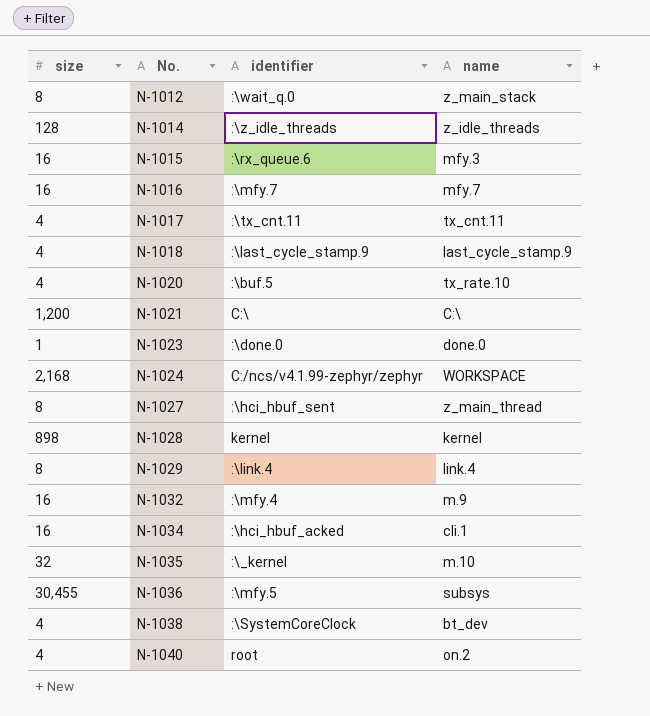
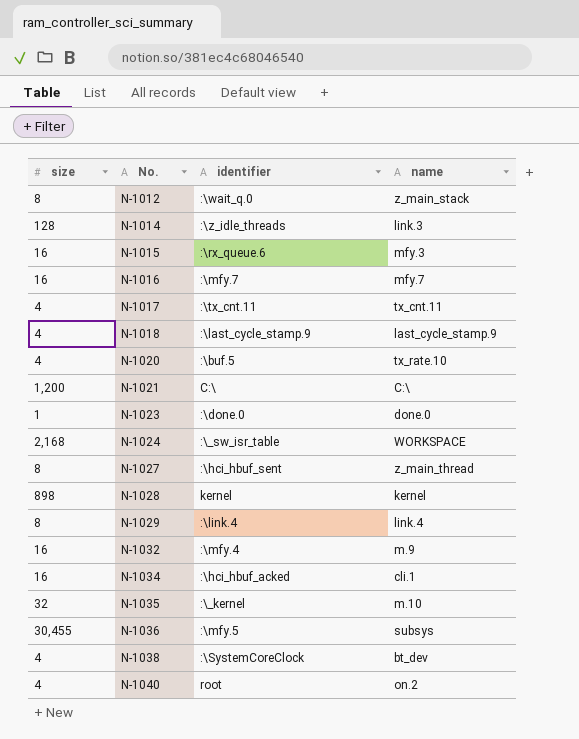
N-1014 | name: z_idle_threads -> link.3
N-1024 | identifier: C:/ncs/v4.1.99-zephyr/zephyr -> :\_sw_isr_table

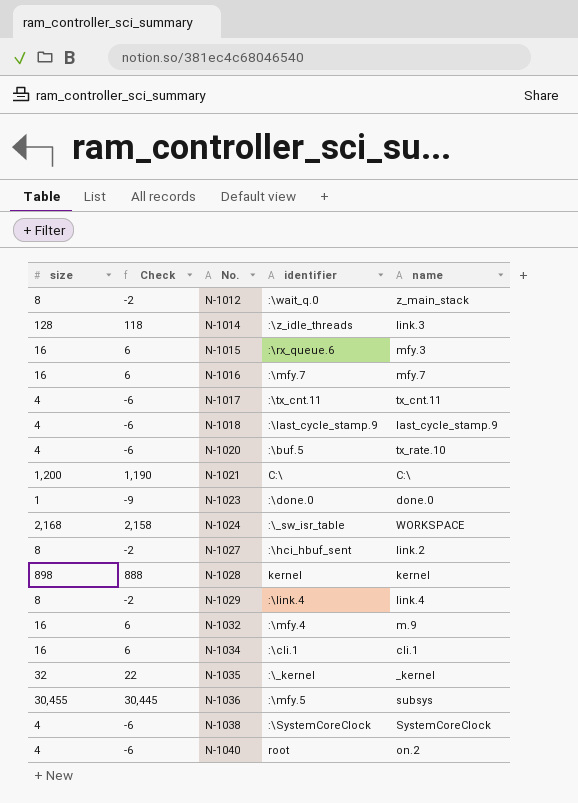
column Check | formula: none -> [size] - 10
N-1027 | name: z_main_thread -> link.2
N-1034 | identifier: :\hci_hbuf_acked -> :\cli.1
N-1035 | name: m.10 -> _kernel
N-1038 | name: bt_dev -> SystemCoreClock

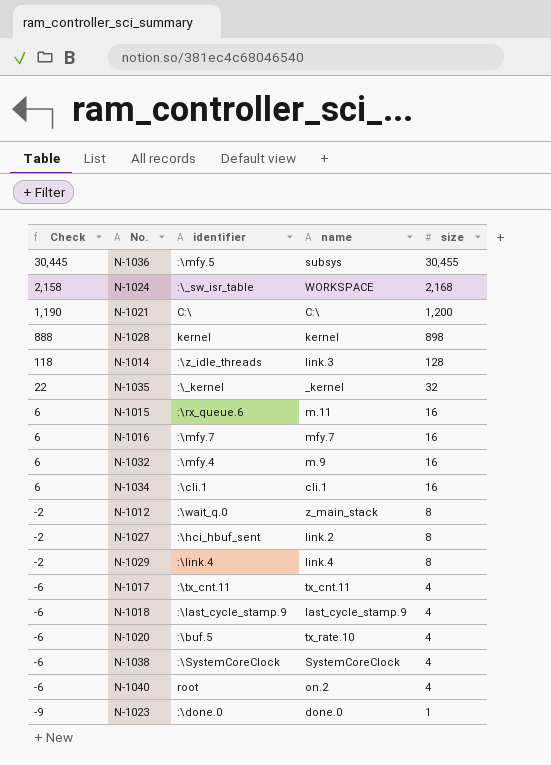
row order: No. ascending -> Check descending
column size | position: 1 -> 5
N-1015 | name: mfy.3 -> m.11

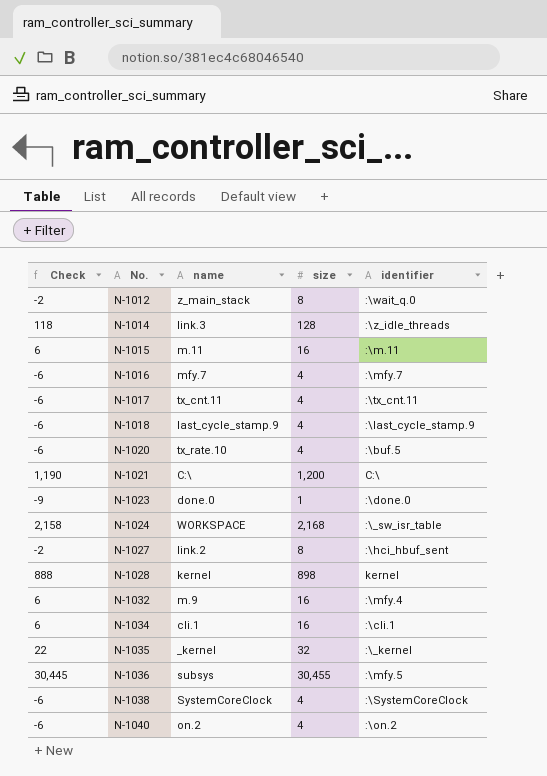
row order: Check descending -> No. ascending
column identifier | position: 3 -> 5
row N-1029: -2 | :\link.4 | link.4 | 8 -> none
N-1015 | identifier: :\rx_queue.6 -> :\m.11
N-1016 | Check: 6 -> -6
N-1016 | size: 16 -> 4
N-1040 | identifier: root -> :\on.2

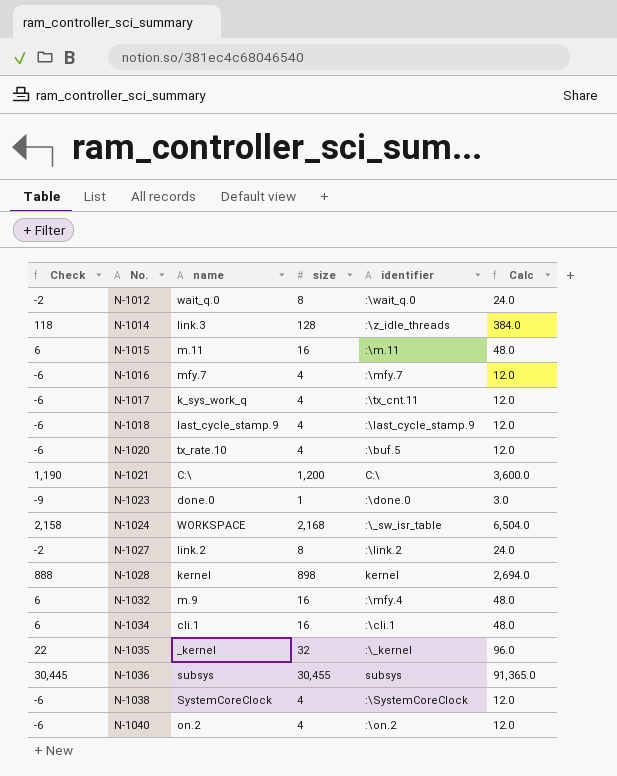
column Calc | formula: none -> [size] * 3
N-1012 | name: z_main_stack -> wait_q.0
N-1017 | name: tx_cnt.11 -> k_sys_work_q
N-1027 | identifier: :\hci_hbuf_sent -> :\link.2
N-1036 | identifier: :\mfy.5 -> subsys

